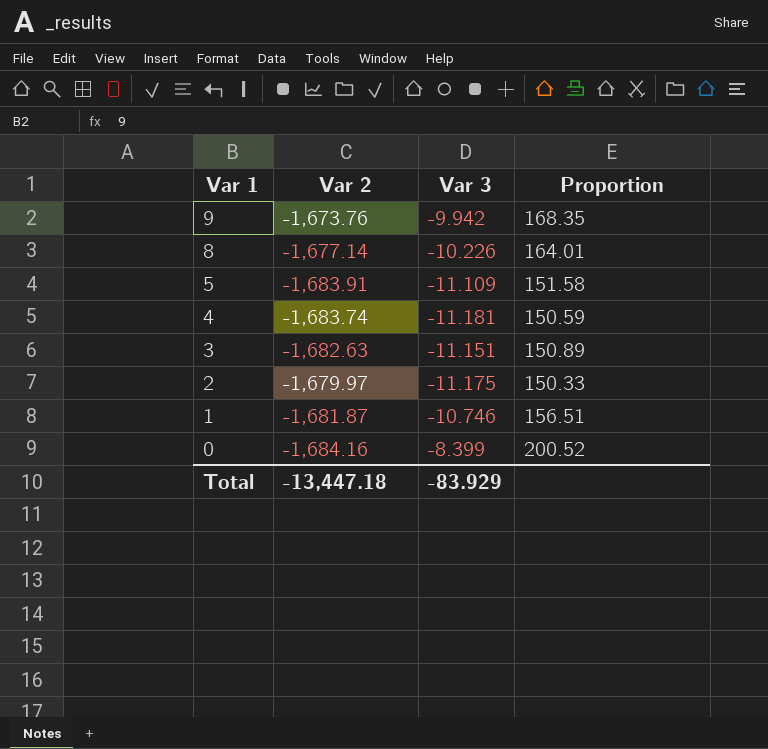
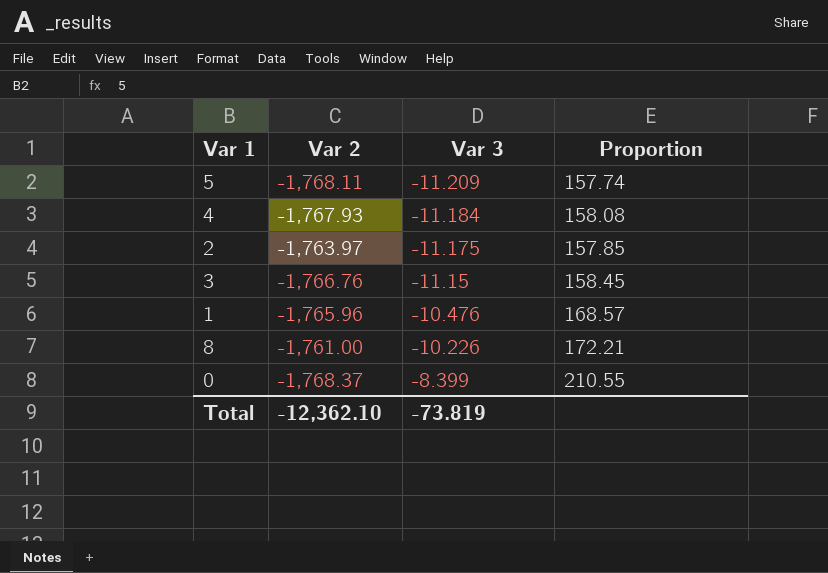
row order: Var 1 descending -> Var 3 ascending
row 9: -1,673.76 | -9.942 | 168.35 -> none
5 | Var 2: -1,683.91 -> -1,768.11
5 | Var 3: -11.109 -> -11.209
5 | Proportion: 151.58 -> 157.74
4 | Var 2: -1,683.74 -> -1,767.93
4 | Var 3: -11.181 -> -11.184
4 | Proportion: 150.59 -> 158.08
2 | Var 2: -1,679.97 -> -1,763.97
2 | Proportion: 150.33 -> 157.85
3 | Var 2: -1,682.63 -> -1,766.76
3 | Var 3: -11.151 -> -11.15
3 | Proportion: 150.89 -> 158.45
1 | Var 2: -1,681.87 -> -1,765.96
1 | Var 3: -10.746 -> -10.476
1 | Proportion: 156.51 -> 168.57
8 | Var 2: -1,677.14 -> -1,761.00
8 | Proportion: 164.01 -> 172.21
0 | Var 2: -1,684.16 -> -1,768.37
0 | Proportion: 200.52 -> 210.55
Total | Var 2: -13,447.18 -> -12,362.10
Total | Var 3: -83.929 -> -73.819

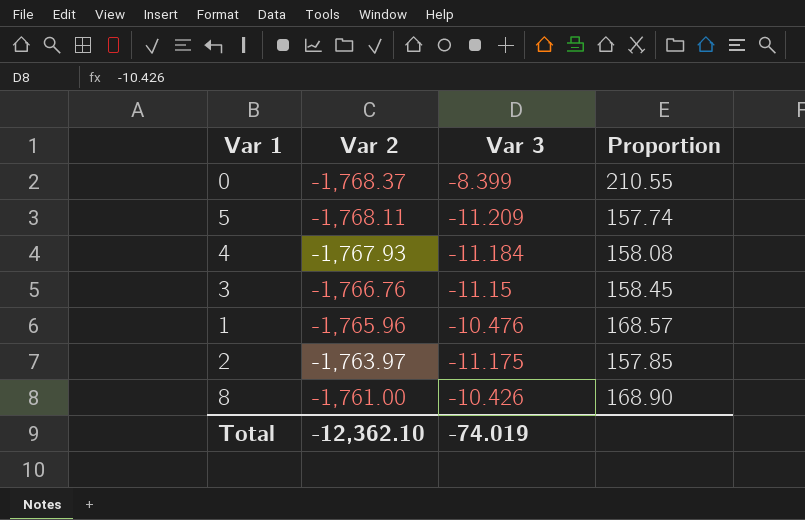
row order: Var 3 ascending -> Var 2 ascending
8 | Var 3: -10.226 -> -10.426
8 | Proportion: 172.21 -> 168.90
Total | Var 3: -73.819 -> -74.019

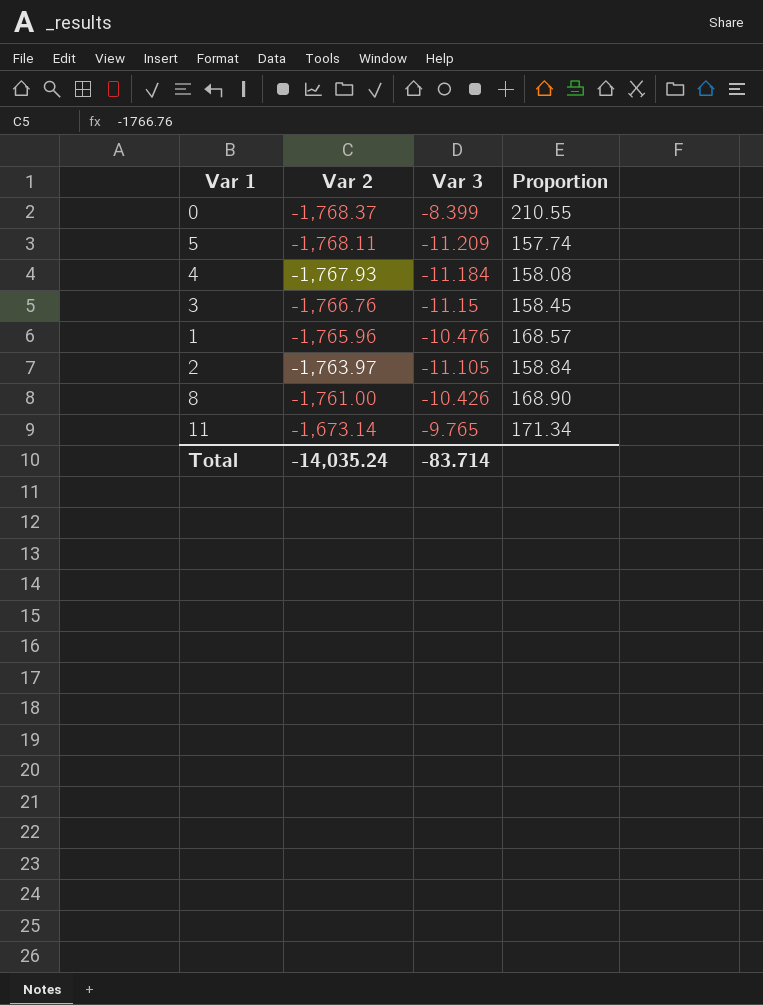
2 | Var 3: -11.175 -> -11.105
2 | Proportion: 157.85 -> 158.84
row 11: none -> -1,673.14 | -9.765 | 171.34
Total | Var 2: -12,362.10 -> -14,035.24
Total | Var 3: -74.019 -> -83.714

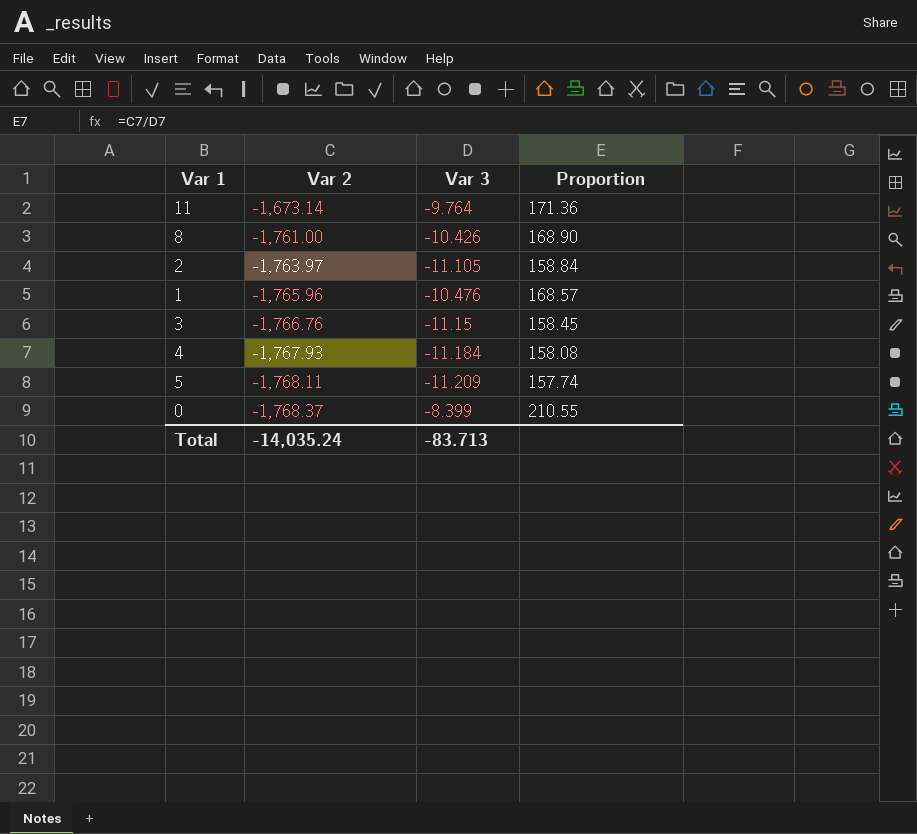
row order: Var 2 ascending -> Var 2 descending
11 | Var 3: -9.765 -> -9.764
11 | Proportion: 171.34 -> 171.36
Total | Var 3: -83.714 -> -83.713

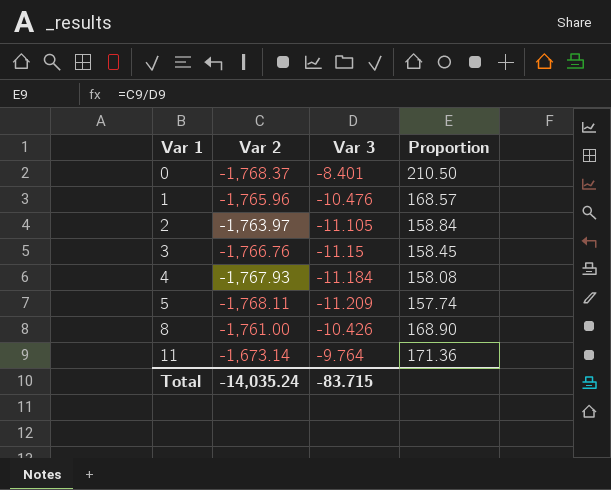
row order: Var 2 descending -> Var 1 ascending
0 | Var 3: -8.399 -> -8.401
0 | Proportion: 210.55 -> 210.50
Total | Var 3: -83.713 -> -83.715

